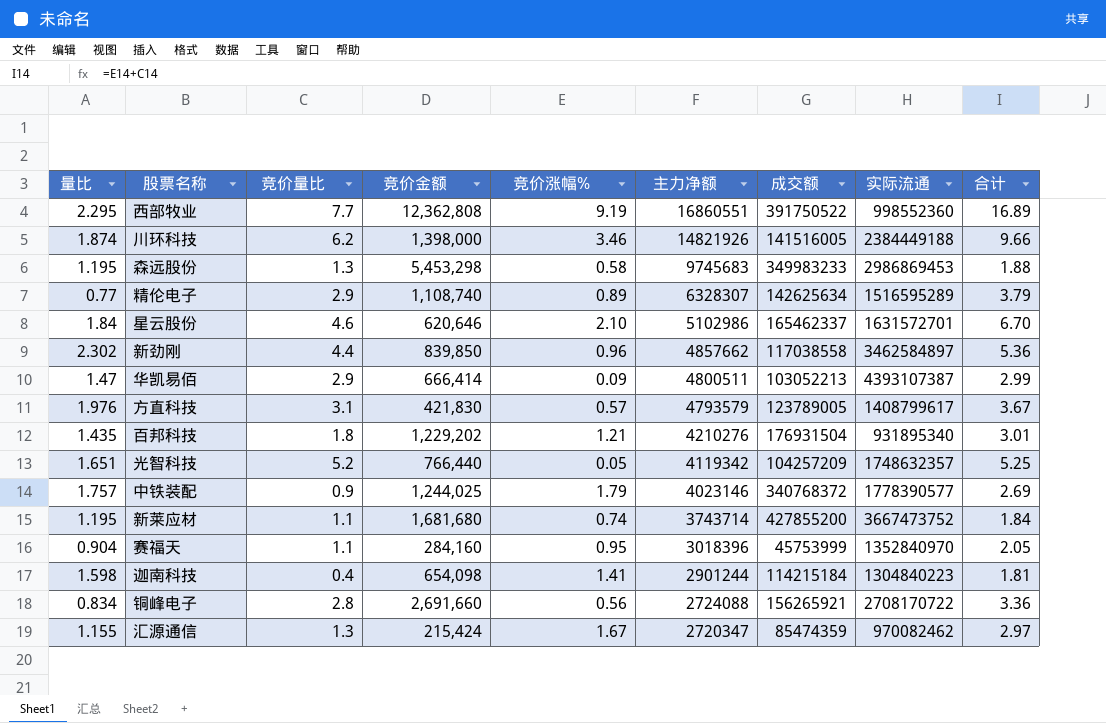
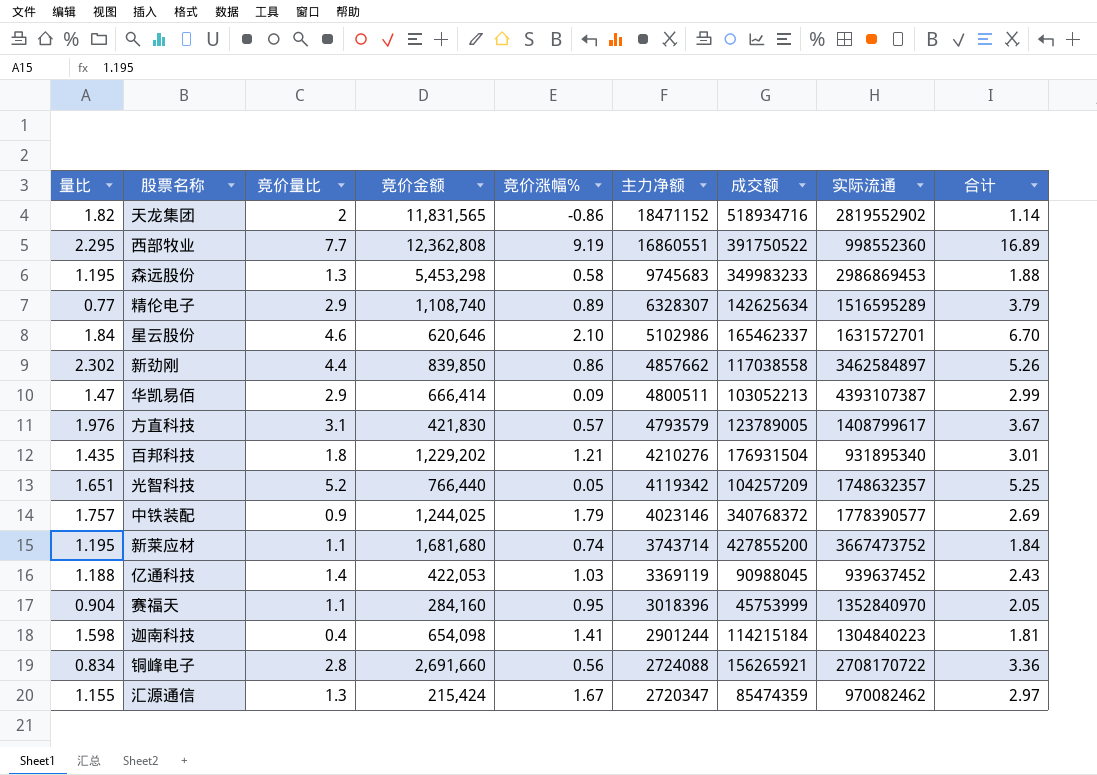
row 川环科技: 1.874 | 6.2 | 1,398,000 | 3.46 | 14821926 | 141516005 | 2384449188 | 9.66 -> none
row 天龙集团: none -> 1.82 | 2 | 11,831,565 | -0.86 | 18471152 | 518934716 | 2819552902 | 1.14
新劲刚 | 竞价涨幅%: 0.96 -> 0.86
新劲刚 | 合计: 5.36 -> 5.26
row 亿通科技: none -> 1.188 | 1.4 | 422,053 | 1.03 | 3369119 | 90988045 | 939637452 | 2.43

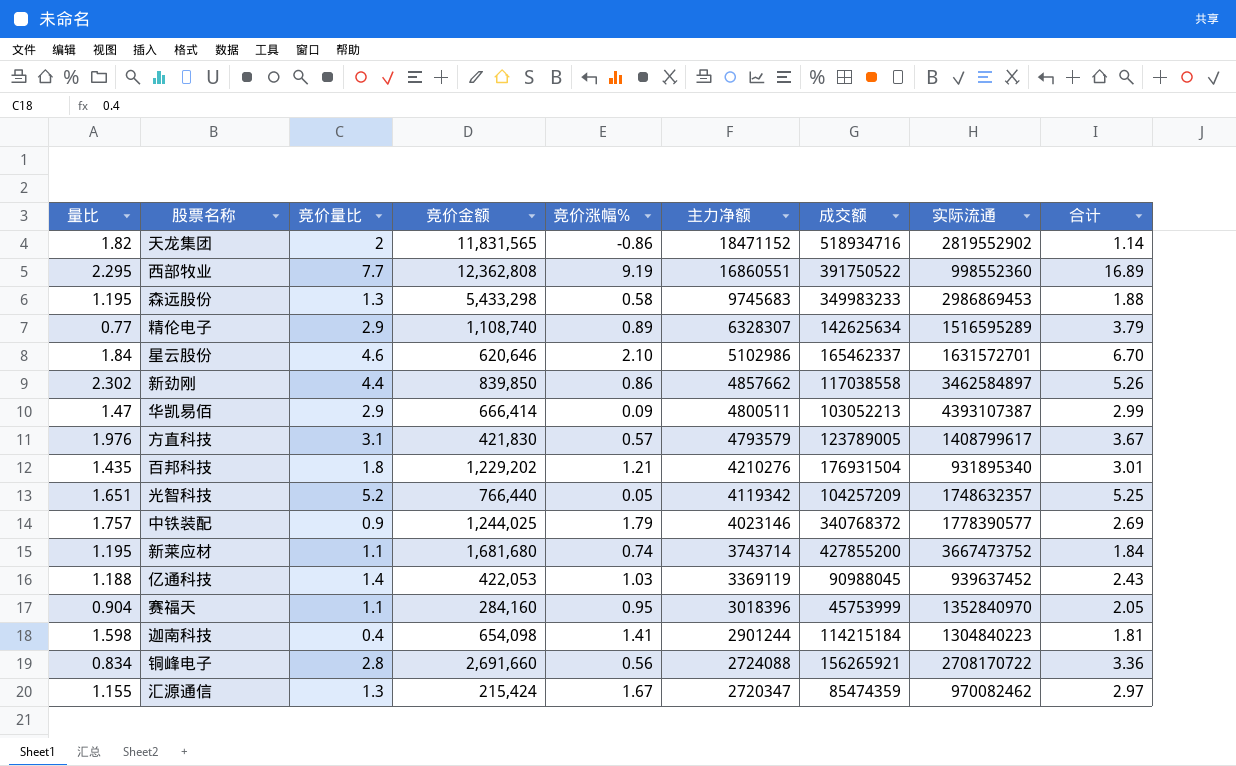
森远股份 | 竞价金额: 5,453,298 -> 5,433,298

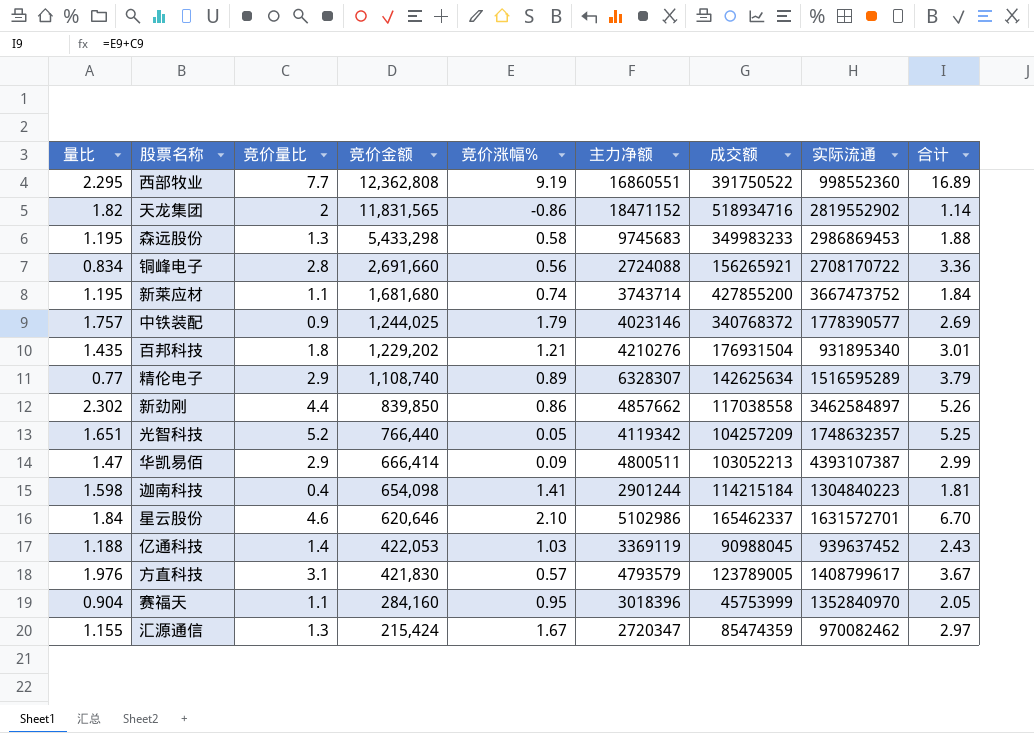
row order: 主力净额 descending -> 竞价金额 descending

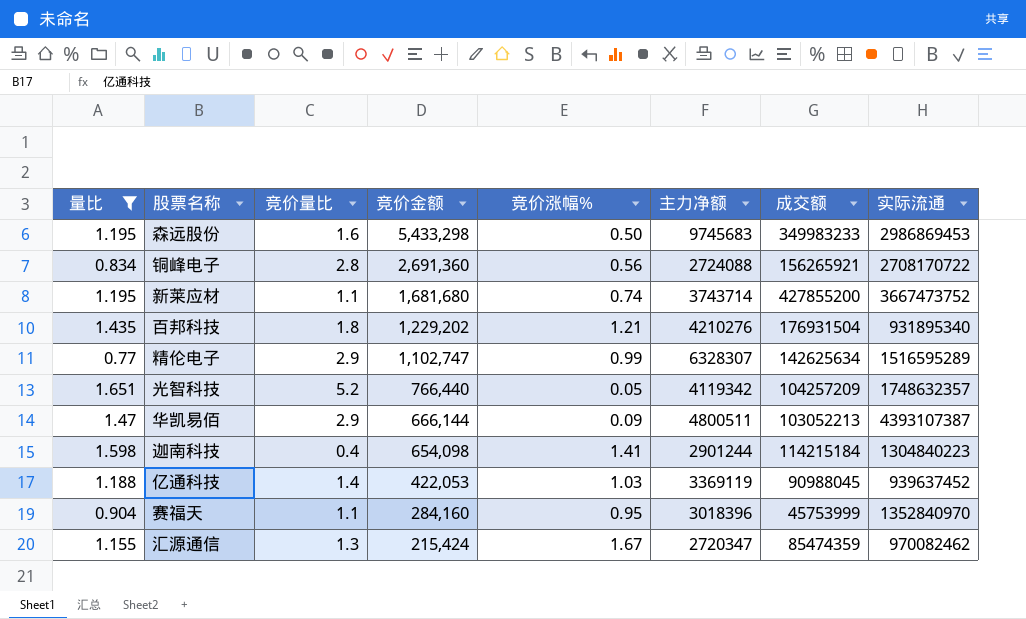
filter: none -> 量比 <= 1.651
column 合计 | formula: [竞价量比] + [竞价涨幅%] -> none
森远股份 | 竞价量比: 1.3 -> 1.6
森远股份 | 竞价涨幅%: 0.58 -> 0.50
铜峰电子 | 竞价金额: 2,691,660 -> 2,691,360
精伦电子 | 竞价金额: 1,108,740 -> 1,102,747
精伦电子 | 竞价涨幅%: 0.89 -> 0.99
华凯易佰 | 竞价金额: 666,414 -> 666,144

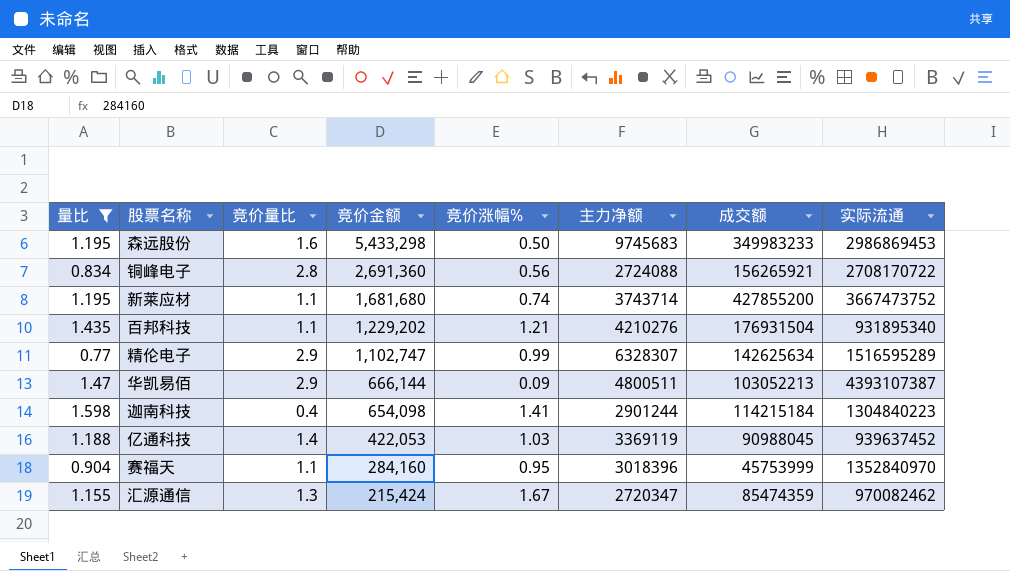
row 光智科技: 1.651 | 5.2 | 766,440 | 0.05 | 4119342 | 104257209 | 1748632357 -> none
百邦科技 | 竞价量比: 1.8 -> 1.1

